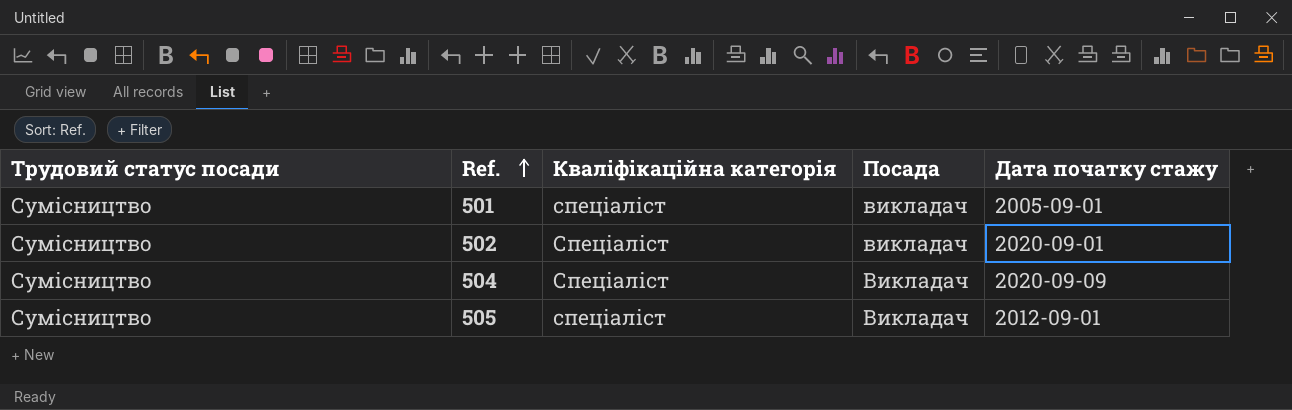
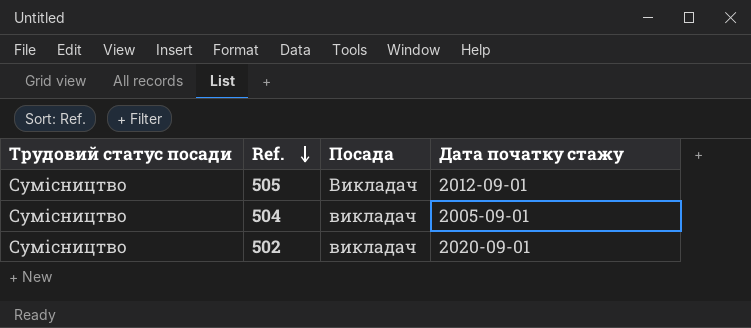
row order: Ref. ascending -> Ref. descending
column Кваліфікаційна категорія | position: 3 -> none
row 501: Сумісництво | спеціаліст | викладач | 2005-09-01 -> none
504 | Посада: Викладач -> викладач
504 | Дата початку стажу: 2020-09-09 -> 2005-09-01

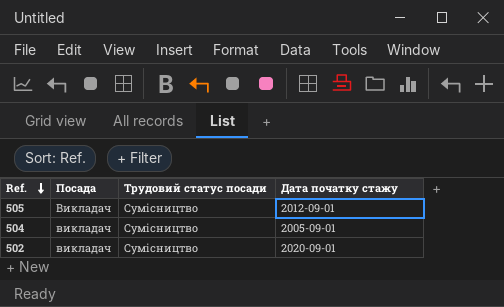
column Трудовий статус посади | position: 1 -> 3

